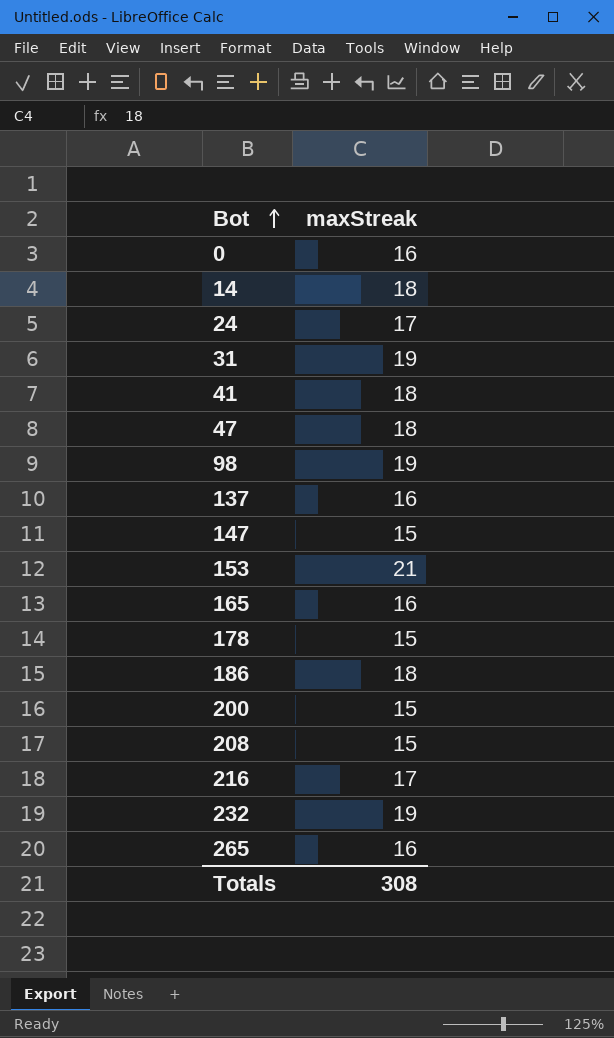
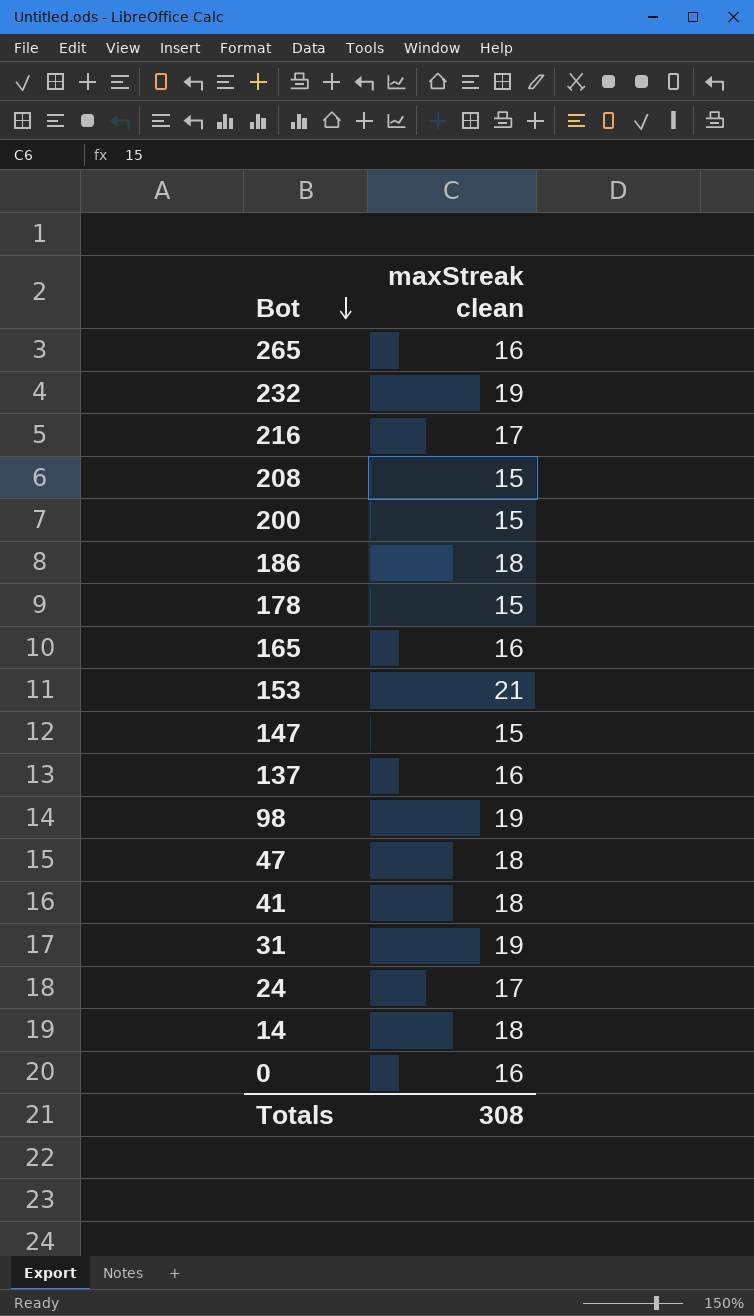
row order: Bot ascending -> Bot descending
column name: maxStreak -> maxStreak clean

